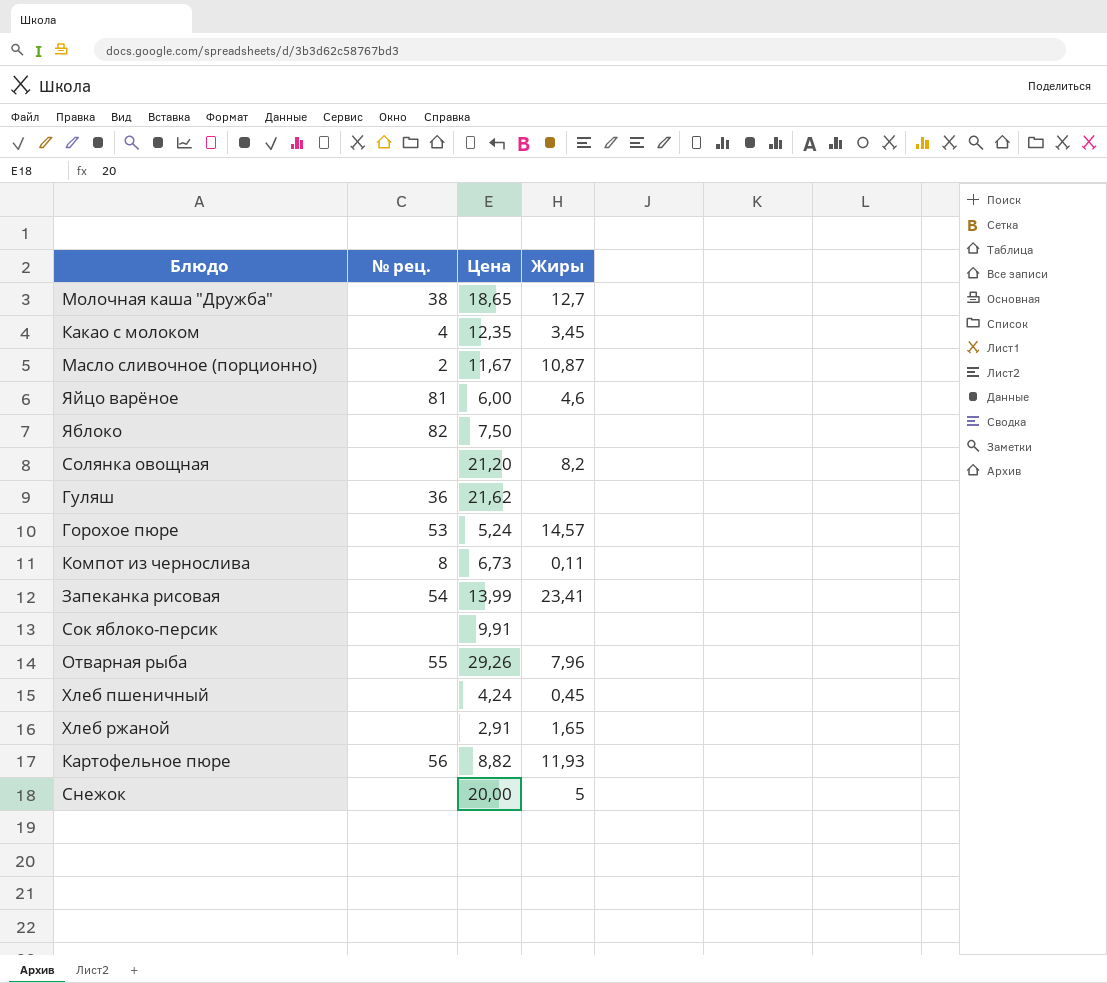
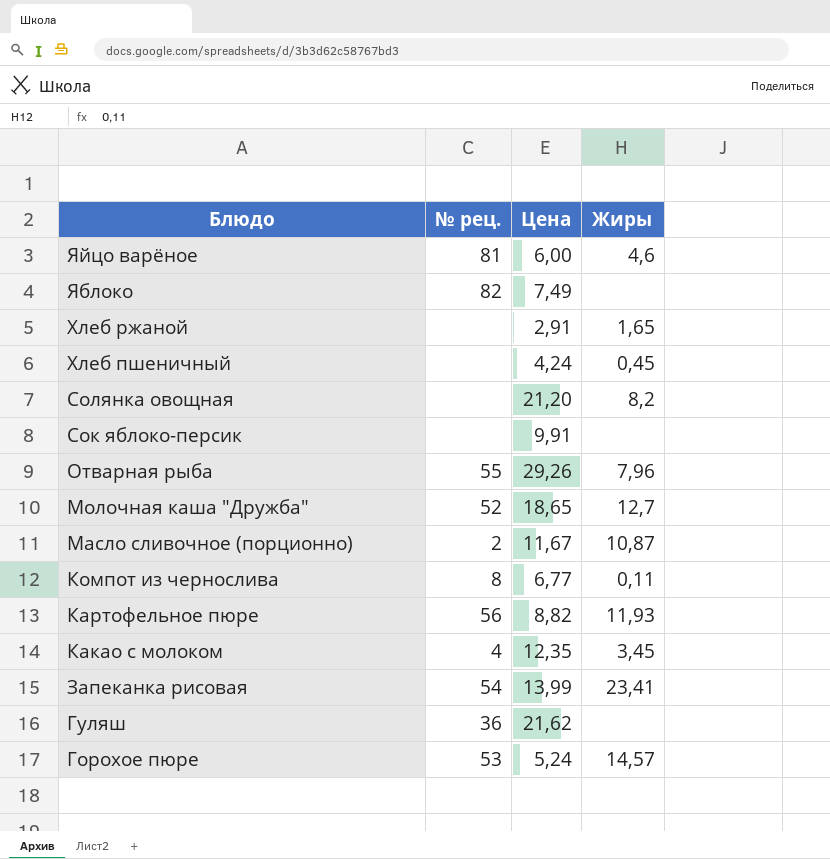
row order: none -> Блюдо descending
row Снежок: none | 20,00 | 5 -> none
Яблоко | Цена: 7,50 -> 7,49
Молочная каша "Дружба" | № рец.: 38 -> 52
Компот из чернослива | Цена: 6,73 -> 6,77

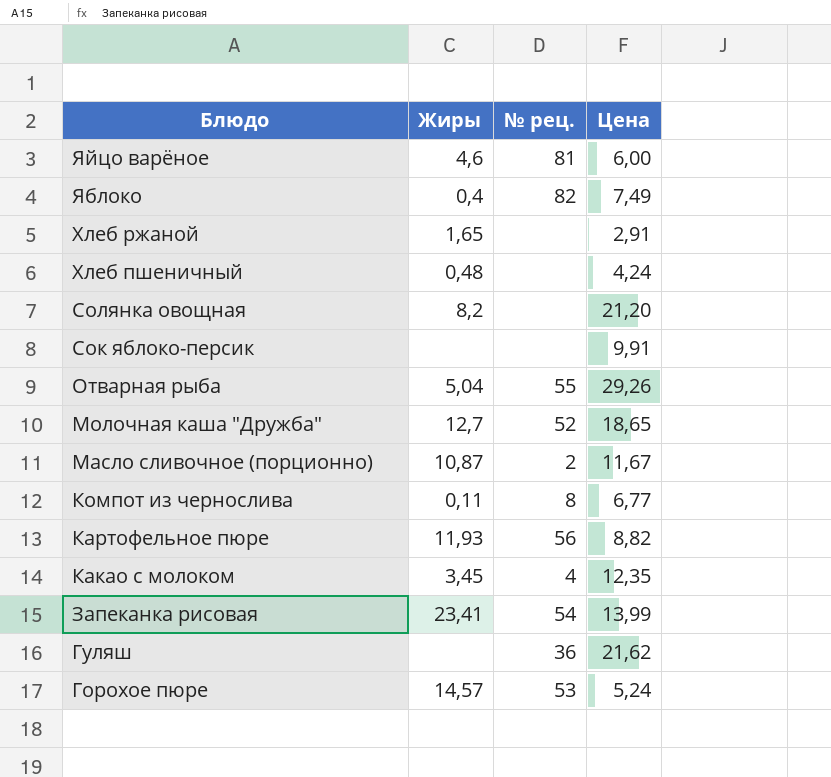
column Жиры | position: 4 -> 2
Яблоко | Жиры: none -> 0,4
Хлеб пшеничный | Жиры: 0,45 -> 0,48
Отварная рыба | Жиры: 7,96 -> 5,04

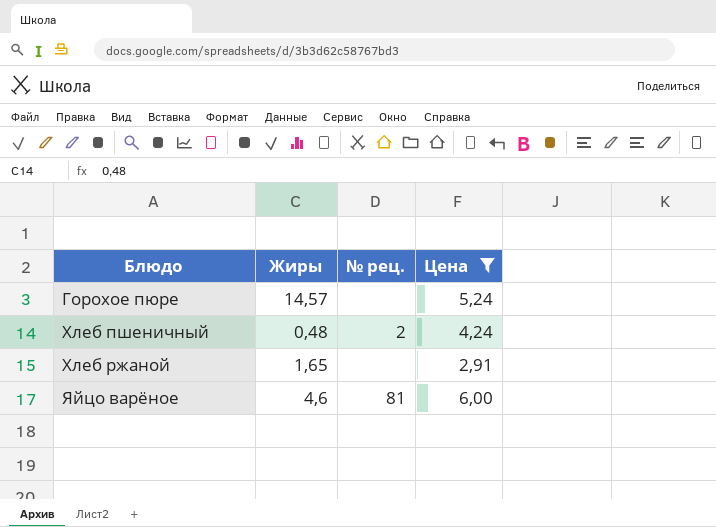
filter: none -> Цена <= 6,00
row order: Блюдо descending -> Блюдо ascending
Горохое пюре | № рец.: 53 -> none
Хлеб пшеничный | № рец.: none -> 2

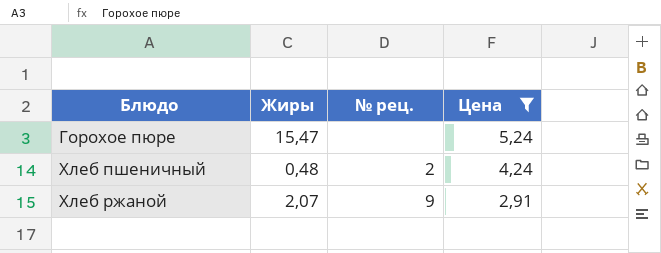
row Яйцо варёное: 4,6 | 81 | 6,00 -> none
Горохое пюре | Жиры: 14,57 -> 15,47
Хлеб ржаной | Жиры: 1,65 -> 2,07
Хлеб ржаной | № рец.: none -> 9

